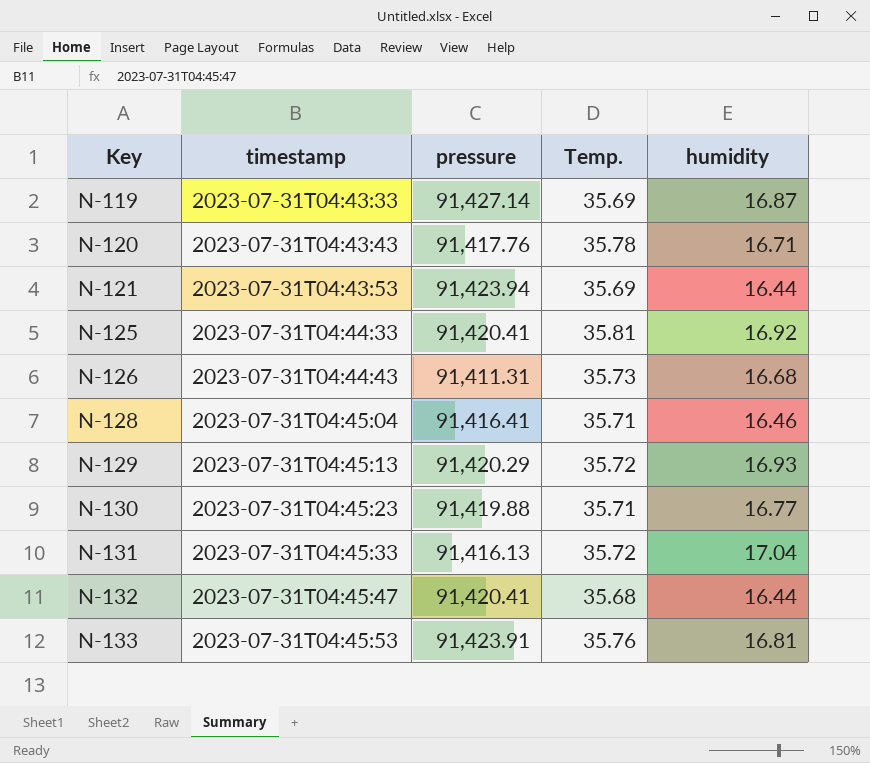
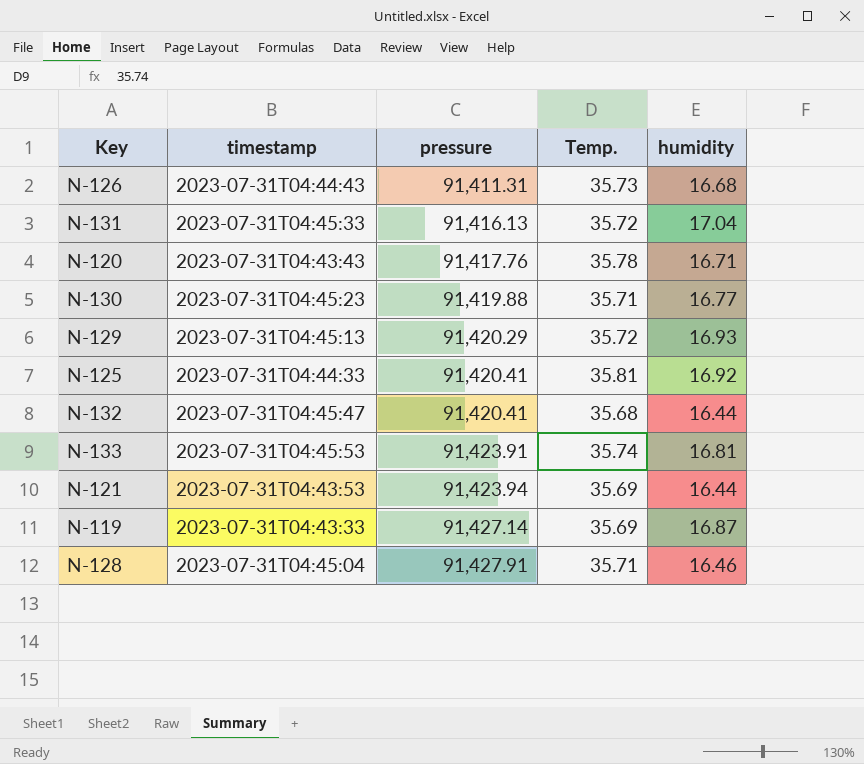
row order: Key ascending -> pressure ascending
N-133 | Temp.: 35.76 -> 35.74
N-128 | pressure: 91,416.41 -> 91,427.91

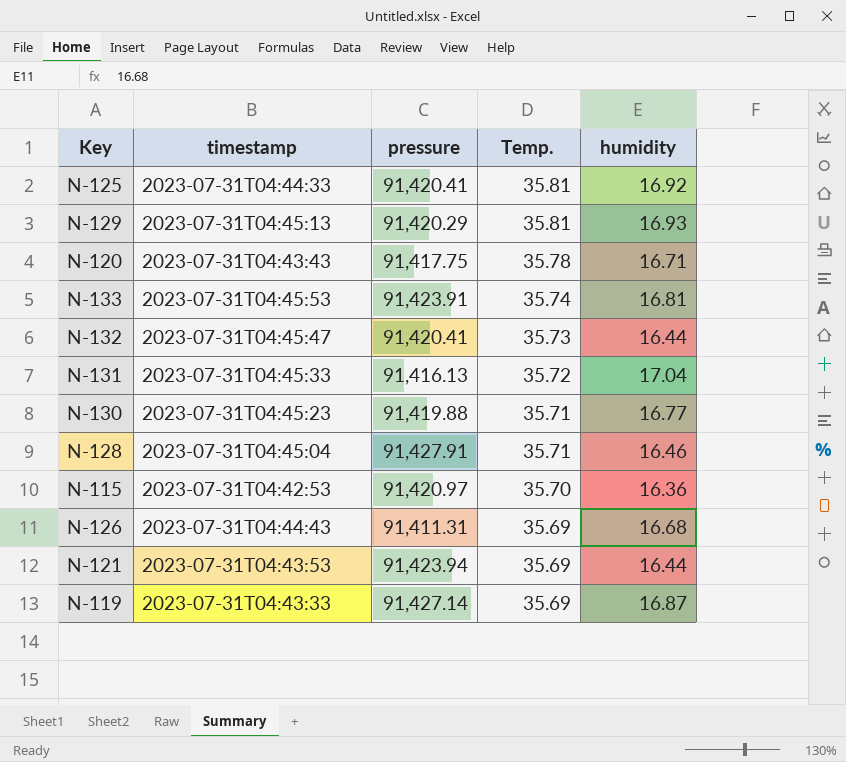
row order: pressure ascending -> Temp. descending
N-129 | Temp.: 35.72 -> 35.81
N-120 | pressure: 91,417.76 -> 91,417.75
N-132 | Temp.: 35.68 -> 35.73
row N-115: none -> 2023-07-31T04:42:53 | 91,420.97 | 35.70 | 16.36
N-126 | Temp.: 35.73 -> 35.69

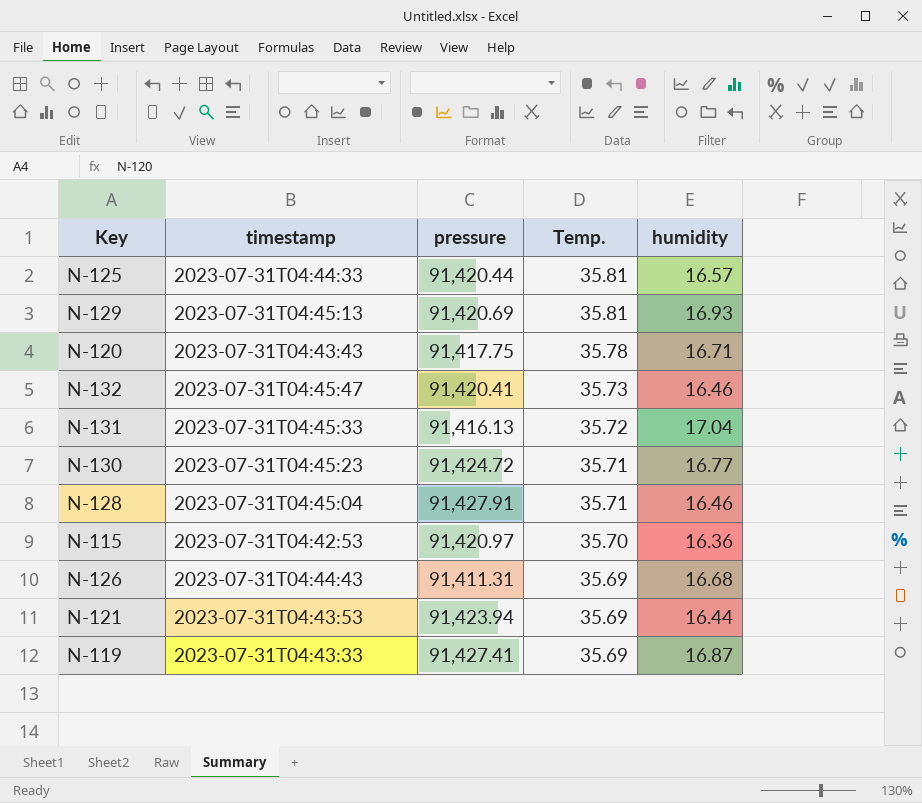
row N-133: 2023-07-31T04:45:53 | 91,423.91 | 35.74 | 16.81 -> none
N-125 | pressure: 91,420.41 -> 91,420.44
N-125 | humidity: 16.92 -> 16.57
N-129 | pressure: 91,420.29 -> 91,420.69
N-132 | humidity: 16.44 -> 16.46
N-130 | pressure: 91,419.88 -> 91,424.72
N-119 | pressure: 91,427.14 -> 91,427.41

